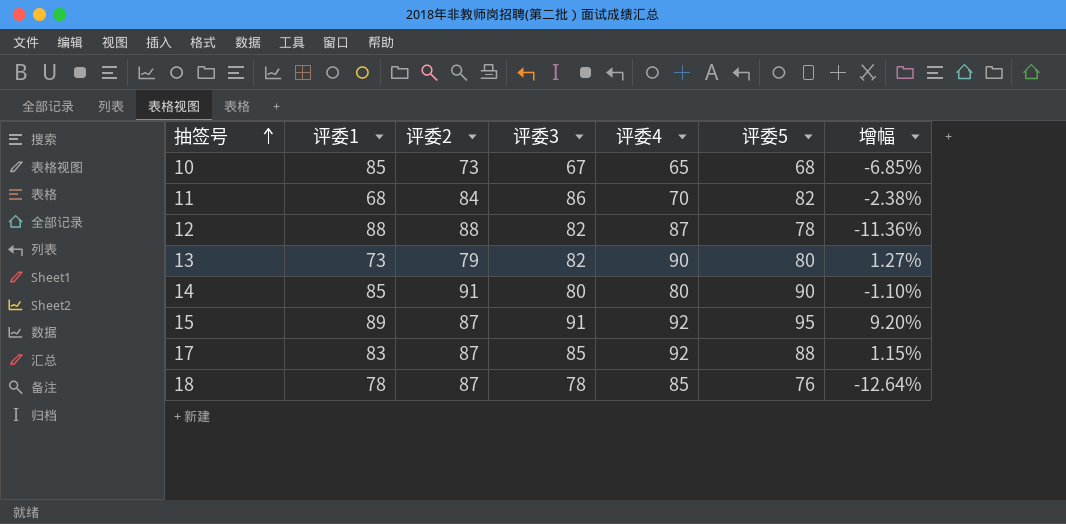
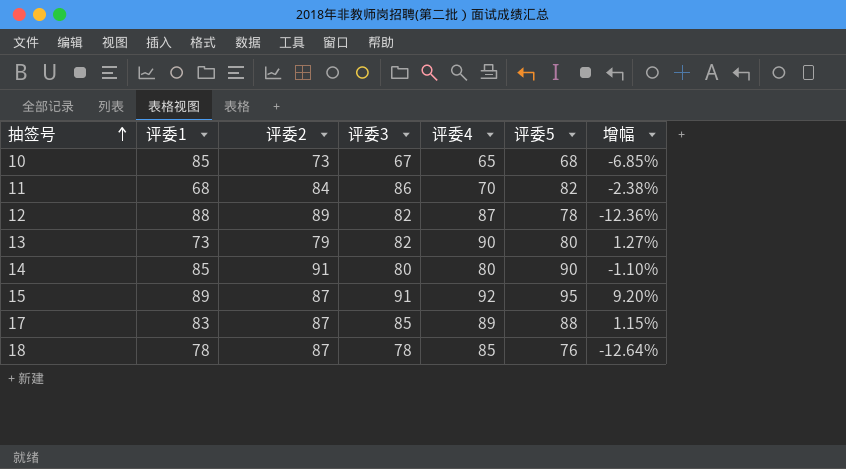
12 | 评委2: 88 -> 89
12 | 增幅: -11.36% -> -12.36%
17 | 评委4: 92 -> 89

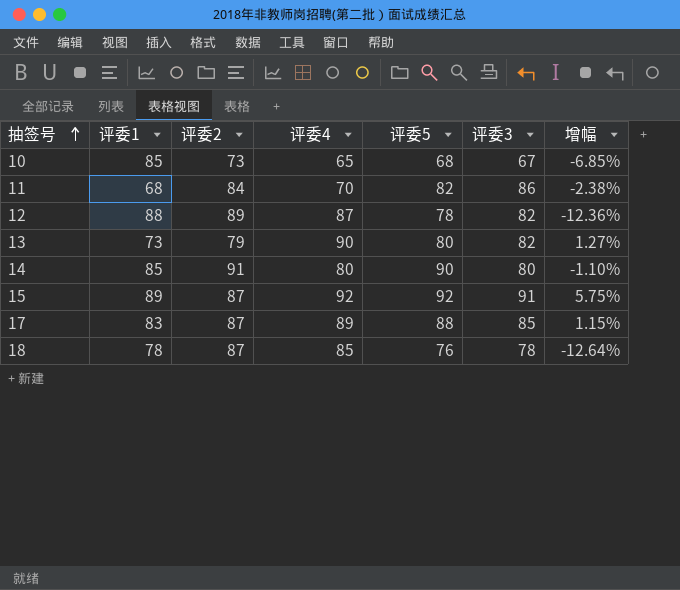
column 评委3 | position: 4 -> 6
15 | 评委5: 95 -> 92
15 | 增幅: 9.20% -> 5.75%

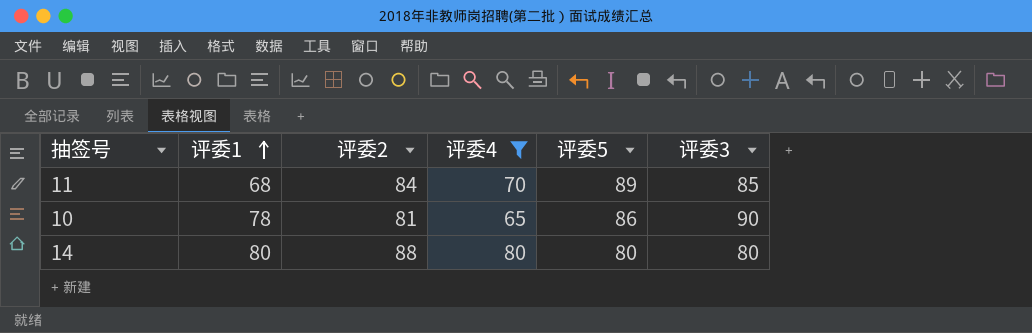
filter: none -> 评委4 <= 80
row order: 抽签号 ascending -> 评委1 ascending
column 增幅 | formula: ([评委5] - [评委2]) / [评委2] -> none
11 | 评委5: 82 -> 89
11 | 评委3: 86 -> 85
10 | 评委1: 85 -> 78
10 | 评委2: 73 -> 81
10 | 评委5: 68 -> 86
10 | 评委3: 67 -> 90
14 | 评委1: 85 -> 80
14 | 评委2: 91 -> 88
14 | 评委5: 90 -> 80

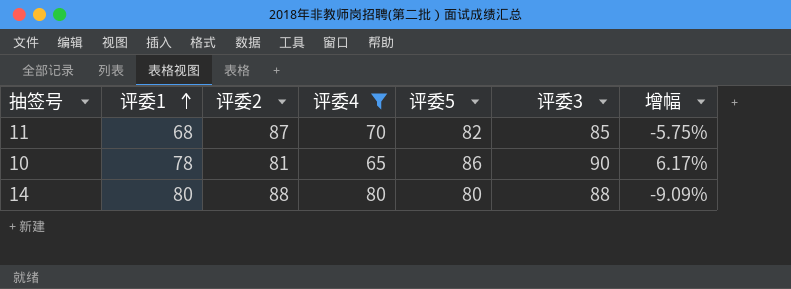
column 增幅 | formula: none -> ([评委5] - [评委2]) / [评委2]
11 | 评委2: 84 -> 87
11 | 评委5: 89 -> 82
14 | 评委3: 80 -> 88

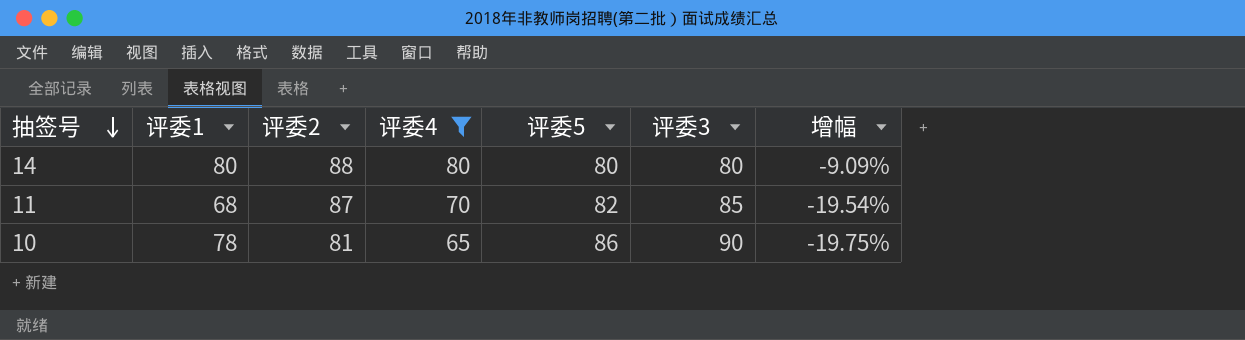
row order: 评委1 ascending -> 抽签号 descending
column 增幅 | formula: ([评委5] - [评委2]) / [评委2] -> ([评委4] - [评委2]) / [评委2]
14 | 评委3: 88 -> 80

